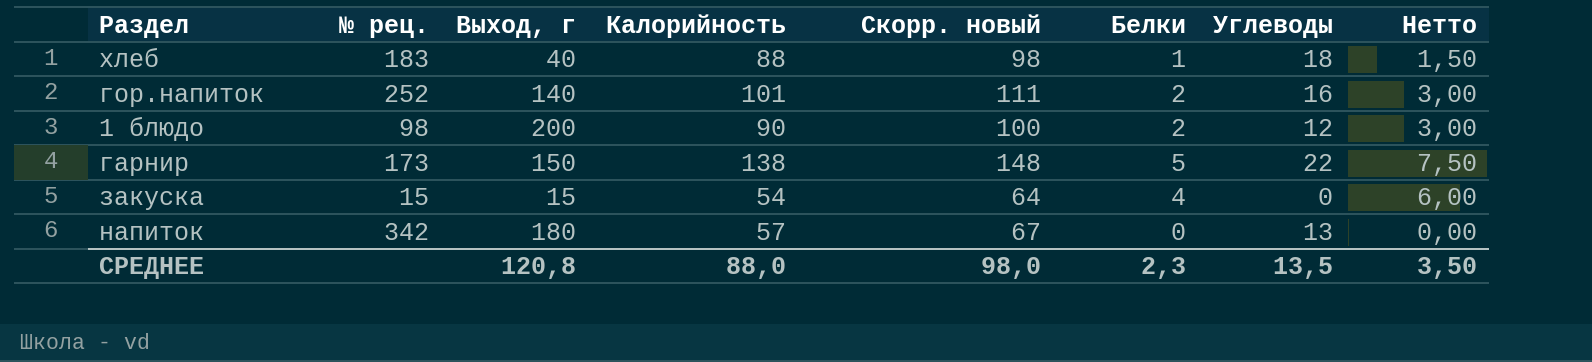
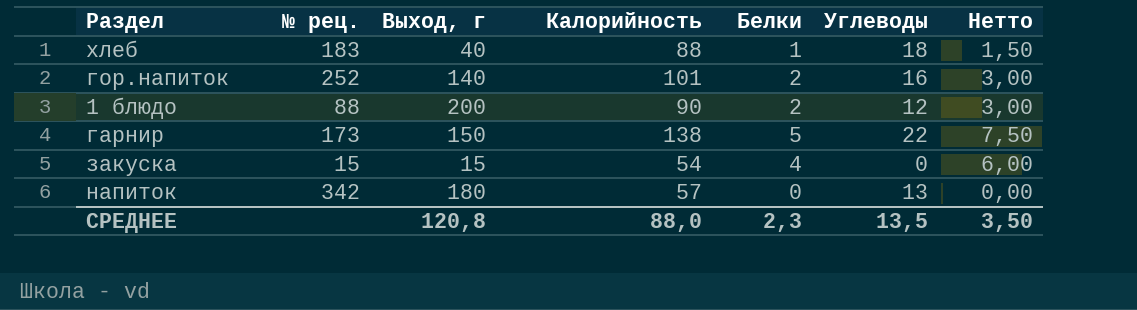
column Скорр. новый | formula: [Калорийность] + 10 -> none
1 блюдо | № рец.: 98 -> 88

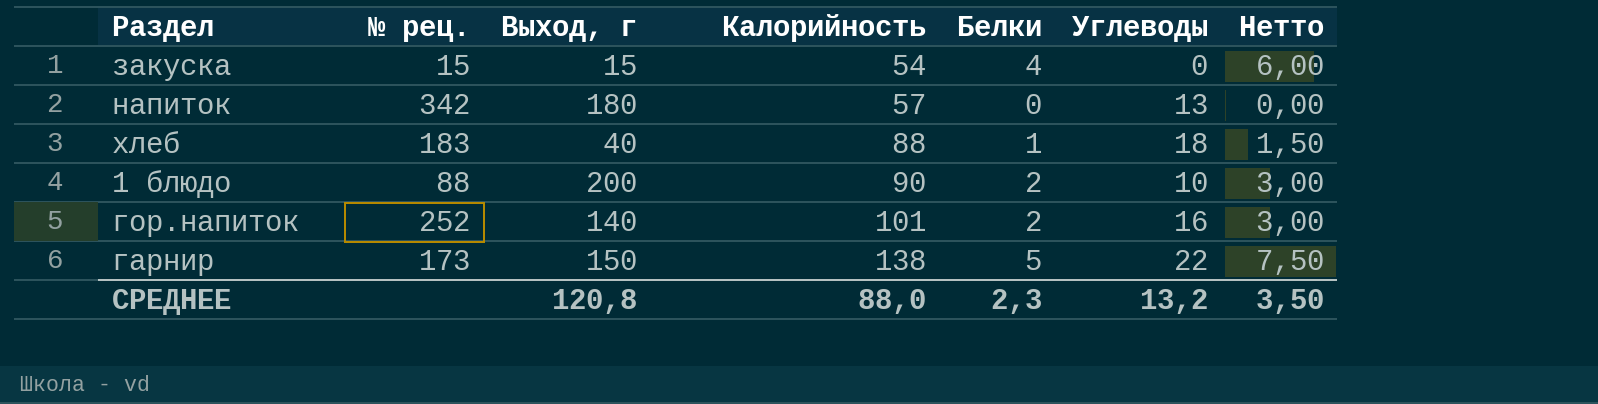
row order: none -> Калорийность ascending
1 блюдо | Углеводы: 12 -> 10
СРЕДНЕЕ | Углеводы: 13,5 -> 13,2

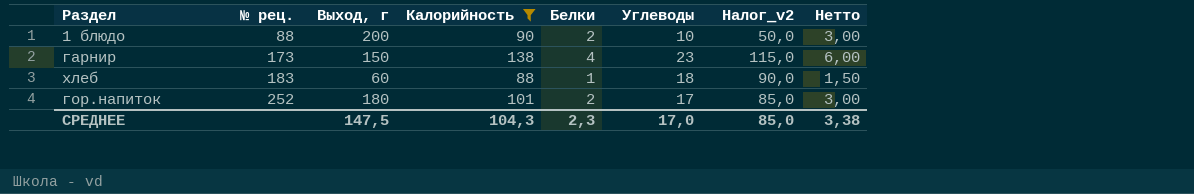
filter: none -> Калорийность >= 88
row order: Калорийность ascending -> № рец. ascending
column Налог_v2 | formula: none -> [Углеводы] * 5
гарнир | Белки: 5 -> 4
гарнир | Углеводы: 22 -> 23
гарнир | Нетто: 7,50 -> 6,00
хлеб | Выход, г: 40 -> 60
гор.напиток | Выход, г: 140 -> 180
гор.напиток | Углеводы: 16 -> 17
СРЕДНЕЕ | Выход, г: 120,8 -> 147,5
СРЕДНЕЕ | Калорийность: 88,0 -> 104,3
СРЕДНЕЕ | Углеводы: 13,2 -> 17,0
СРЕДНЕЕ | Нетто: 3,50 -> 3,38

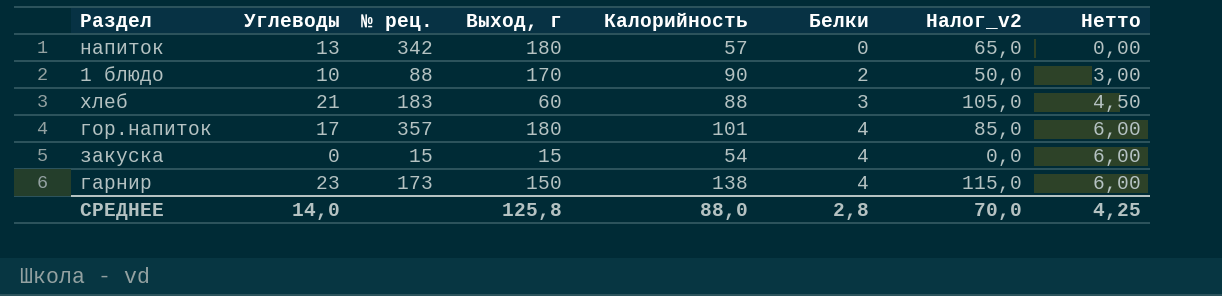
filter: Калорийность >= 88 -> none
row order: № рец. ascending -> Белки ascending
column Углеводы | position: 6 -> 2
1 блюдо | Выход, г: 200 -> 170
хлеб | Углеводы: 18 -> 21
хлеб | Белки: 1 -> 3
хлеб | Налог_v2: 90,0 -> 105,0
хлеб | Нетто: 1,50 -> 4,50
гор.напиток | № рец.: 252 -> 357
гор.напиток | Белки: 2 -> 4
гор.напиток | Нетто: 3,00 -> 6,00
СРЕДНЕЕ | Углеводы: 17,0 -> 14,0
СРЕДНЕЕ | Выход, г: 147,5 -> 125,8
СРЕДНЕЕ | Калорийность: 104,3 -> 88,0
СРЕДНЕЕ | Белки: 2,3 -> 2,8
СРЕДНЕЕ | Налог_v2: 85,0 -> 70,0
СРЕДНЕЕ | Нетто: 3,38 -> 4,25

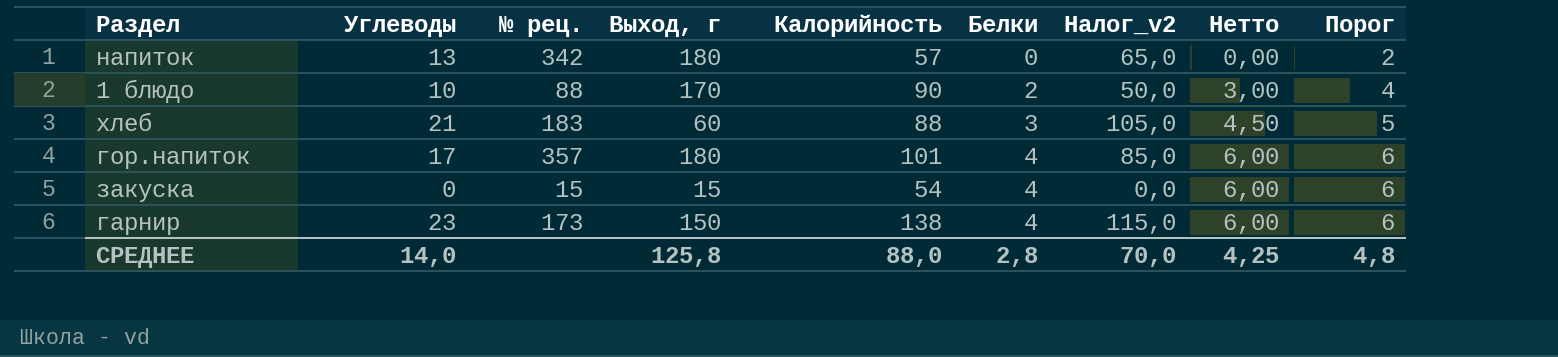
column Порог | formula: none -> [Белки] + 2

